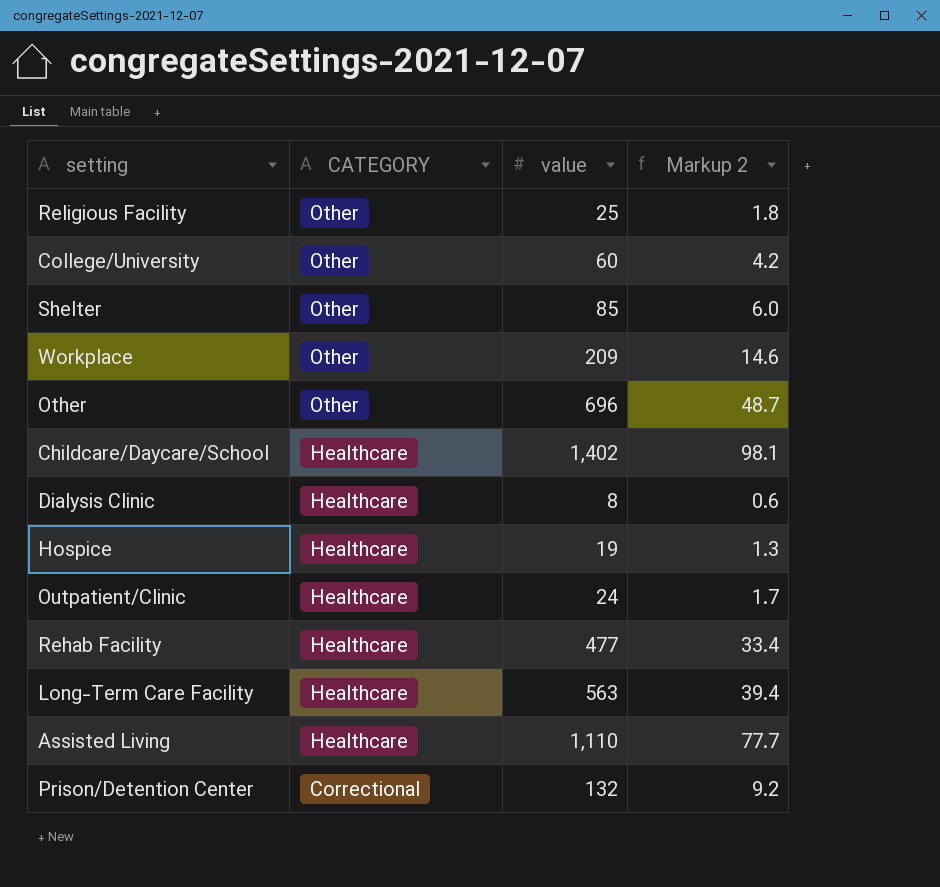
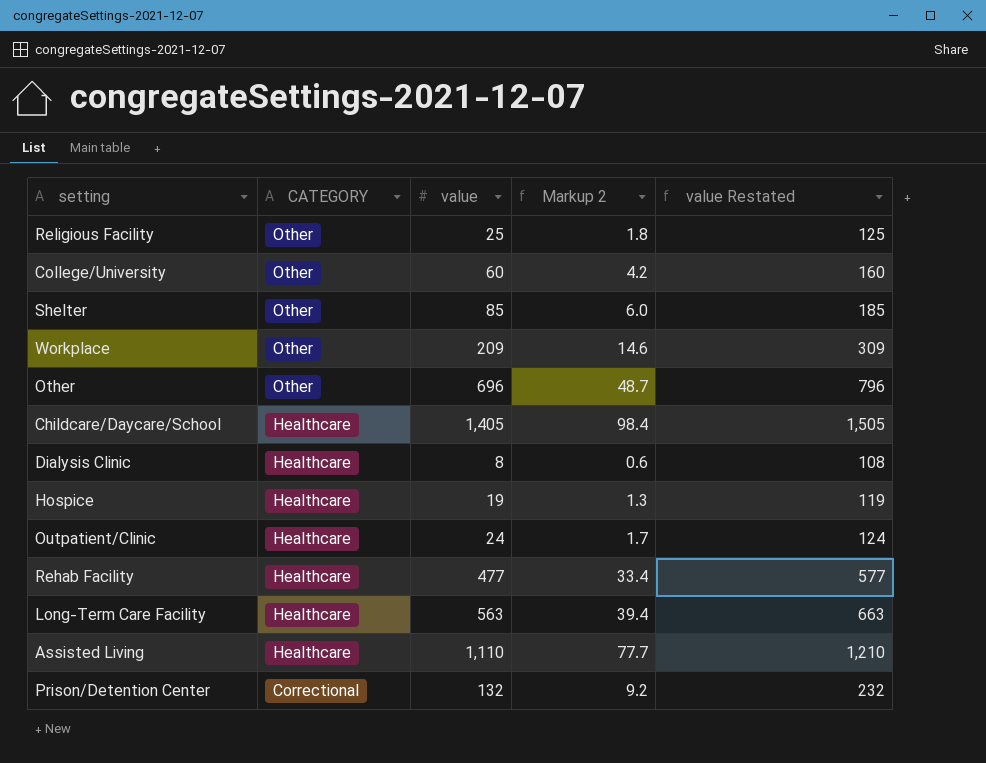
column value Restated | formula: none -> [value] + 100
Childcare/Daycare/School | value: 1,402 -> 1,405
Childcare/Daycare/School | Markup 2: 98.1 -> 98.4

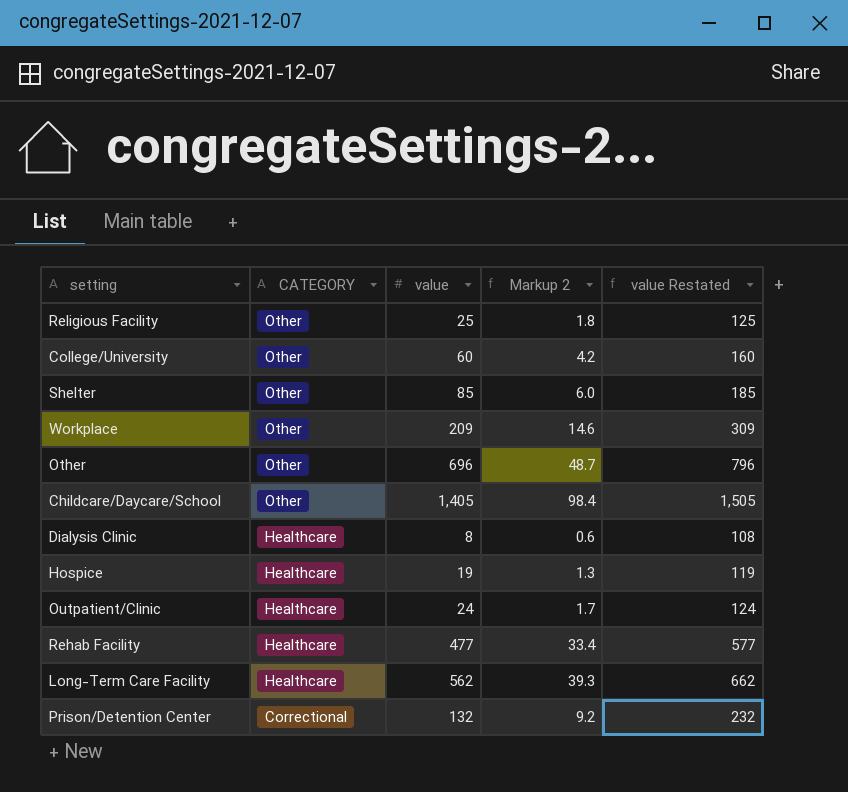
row Assisted Living: Healthcare | 1,110 | 77.7 | 1,210 -> none
Childcare/Daycare/School | CATEGORY: Healthcare -> Other
Long-Term Care Facility | value: 563 -> 562
Long-Term Care Facility | Markup 2: 39.4 -> 39.3
Long-Term Care Facility | value Restated: 663 -> 662

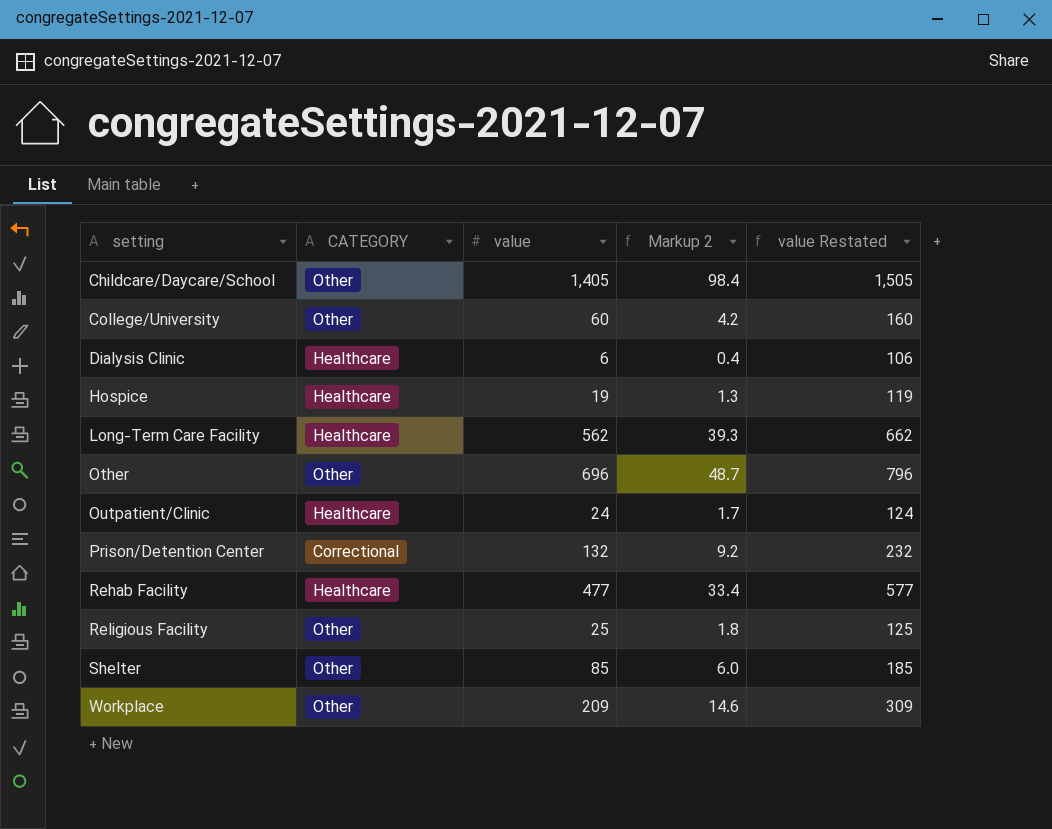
row order: CATEGORY descending -> setting ascending
Dialysis Clinic | value: 8 -> 6
Dialysis Clinic | Markup 2: 0.6 -> 0.4
Dialysis Clinic | value Restated: 108 -> 106

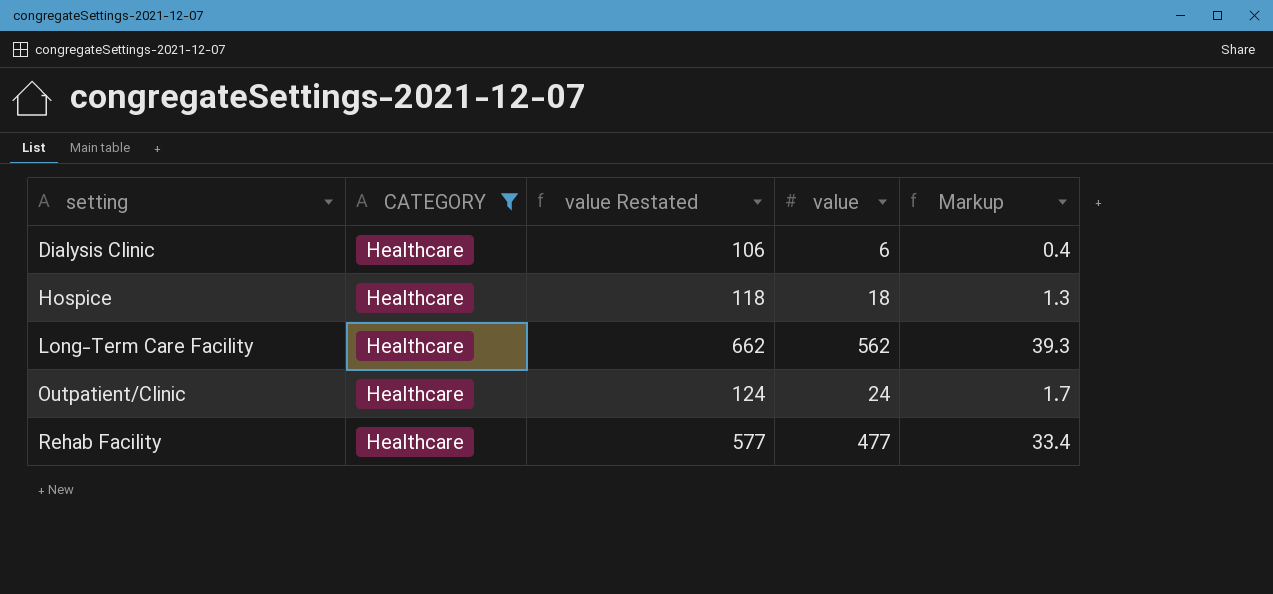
filter: none -> CATEGORY = Healthcare
column value Restated | position: 5 -> 3
column name: Markup 2 -> Markup
Hospice | value Restated: 119 -> 118
Hospice | value: 19 -> 18

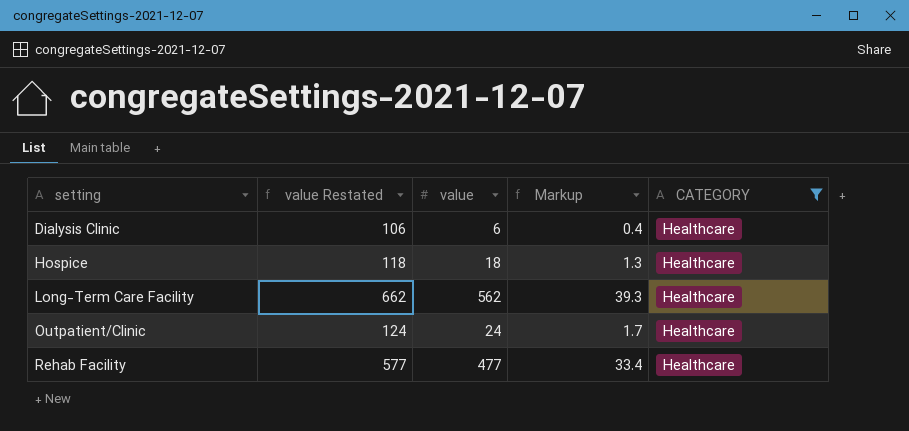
column CATEGORY | position: 2 -> 5

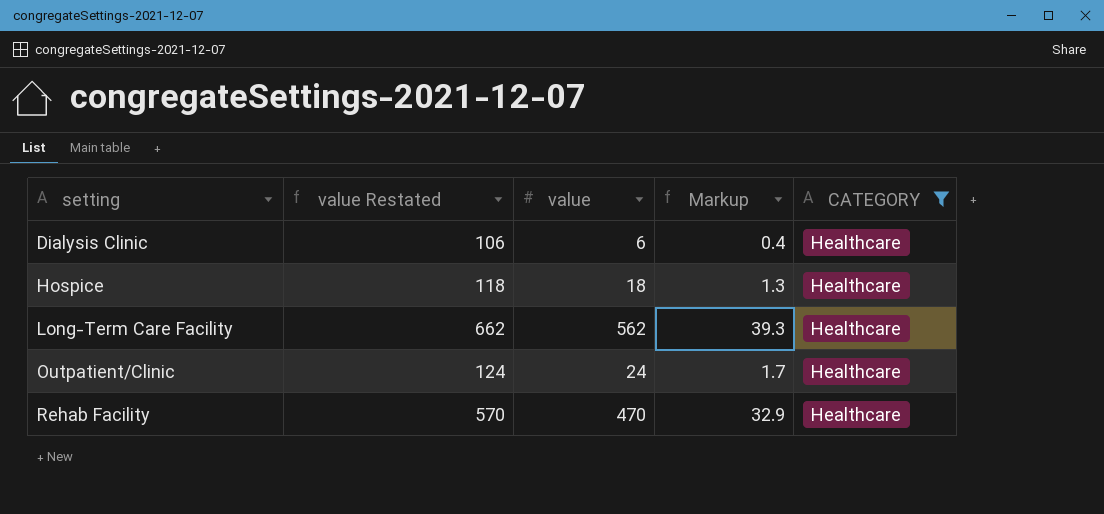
Rehab Facility | value Restated: 577 -> 570
Rehab Facility | value: 477 -> 470
Rehab Facility | Markup: 33.4 -> 32.9

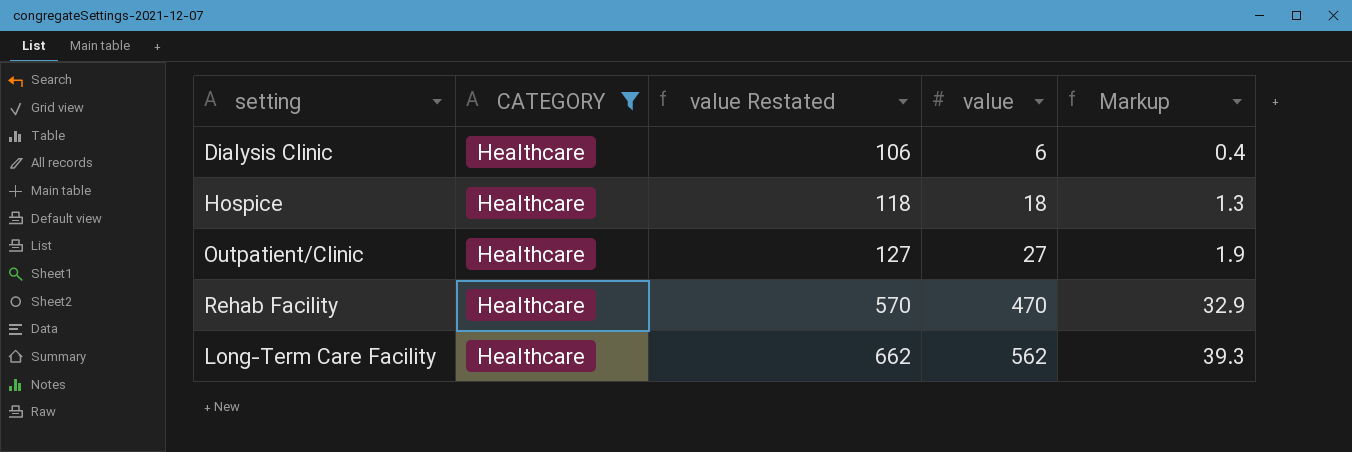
row order: setting ascending -> value Restated ascending
column CATEGORY | position: 5 -> 2
Outpatient/Clinic | value Restated: 124 -> 127
Outpatient/Clinic | value: 24 -> 27
Outpatient/Clinic | Markup: 1.7 -> 1.9

